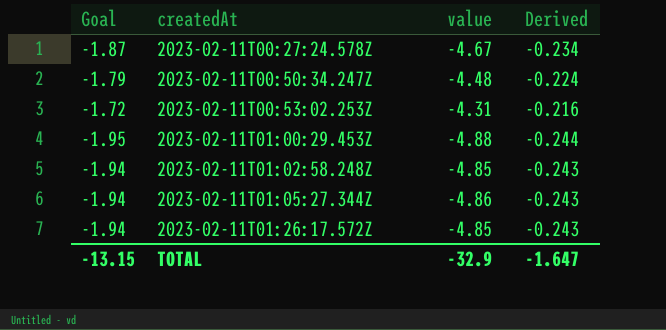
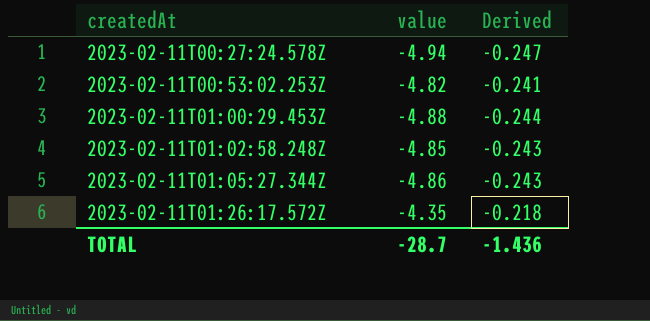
column Goal | formula: [value] * 0.4 -> none
row 2023-02-11T00:50:34.247Z: -1.79 | -4.48 | -0.224 -> none
2023-02-11T00:27:24.578Z | value: -4.67 -> -4.94
2023-02-11T00:27:24.578Z | Derived: -0.234 -> -0.247
2023-02-11T00:53:02.253Z | value: -4.31 -> -4.82
2023-02-11T00:53:02.253Z | Derived: -0.216 -> -0.241
2023-02-11T01:26:17.572Z | value: -4.85 -> -4.35
2023-02-11T01:26:17.572Z | Derived: -0.243 -> -0.218
TOTAL | value: -32.9 -> -28.7
TOTAL | Derived: -1.647 -> -1.436

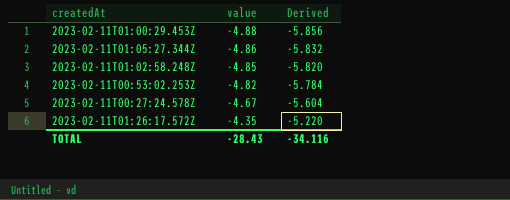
row order: createdAt ascending -> value ascending
column Derived | formula: [value] * 0.05 -> [value] * 1.2
2023-02-11T00:27:24.578Z | value: -4.94 -> -4.67
TOTAL | value: -28.7 -> -28.43
TOTAL | Derived: -1.436 -> -34.116

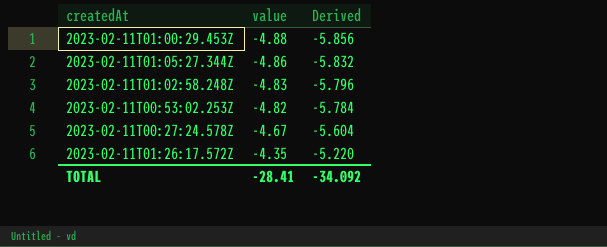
2023-02-11T01:02:58.248Z | value: -4.85 -> -4.83
2023-02-11T01:02:58.248Z | Derived: -5.820 -> -5.796
TOTAL | value: -28.43 -> -28.41
TOTAL | Derived: -34.116 -> -34.092

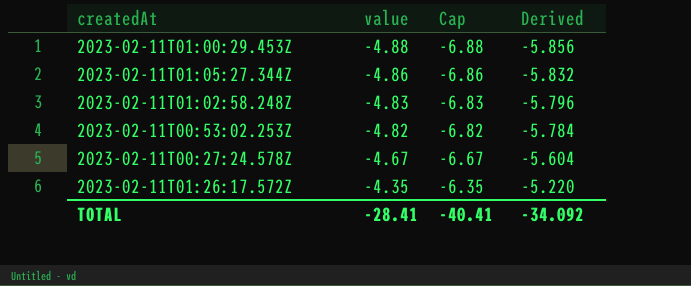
column Cap | formula: none -> [value] - 2

